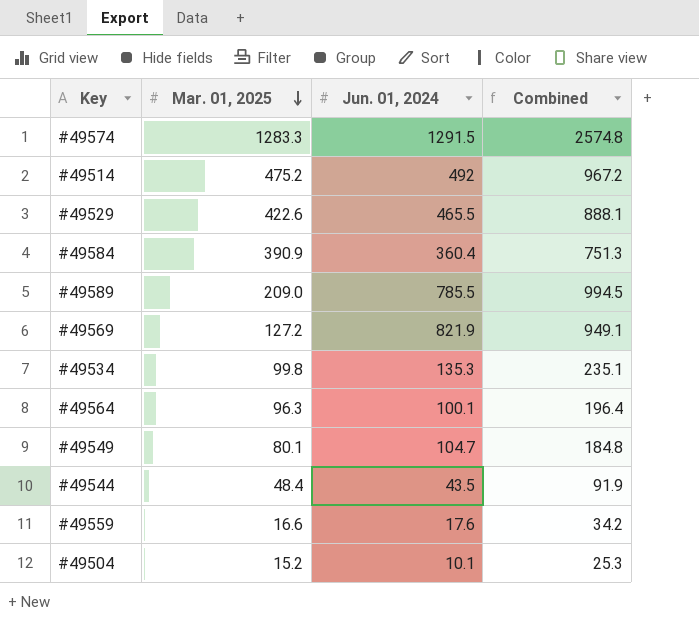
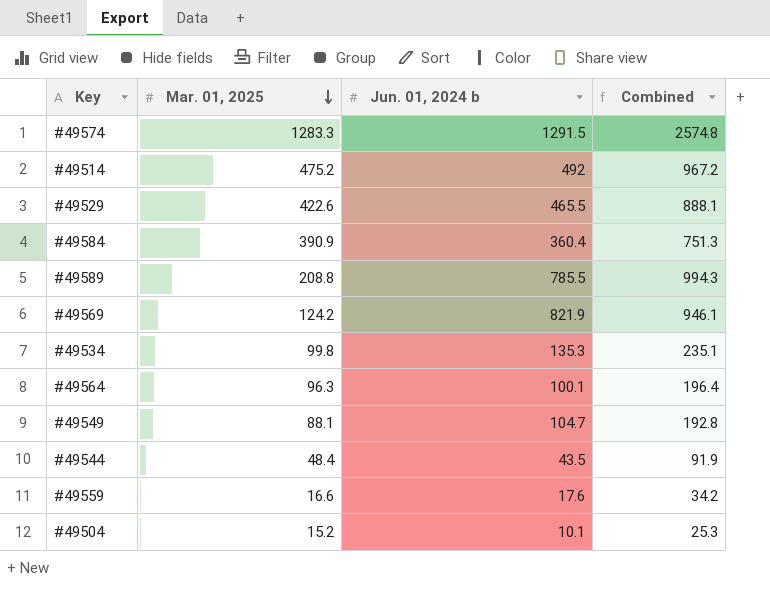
column name: Jun. 01, 2024 -> Jun. 01, 2024 b
#49589 | Mar. 01, 2025: 209.0 -> 208.8
#49589 | Combined: 994.5 -> 994.3
#49569 | Mar. 01, 2025: 127.2 -> 124.2
#49569 | Combined: 949.1 -> 946.1
#49549 | Mar. 01, 2025: 80.1 -> 88.1
#49549 | Combined: 184.8 -> 192.8

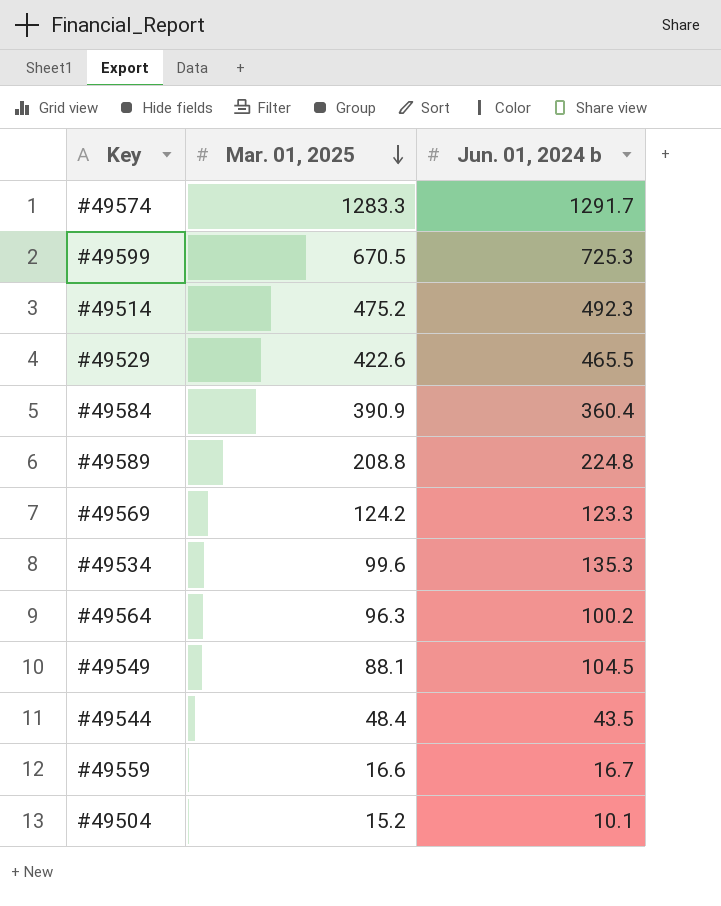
column Combined | formula: [Mar. 01, 2025] + [Jun. 01, 2024 b] -> none
#49574 | Jun. 01, 2024 b: 1291.5 -> 1291.7
row #49599: none -> 670.5 | 725.3
#49514 | Jun. 01, 2024 b: 492 -> 492.3
#49589 | Jun. 01, 2024 b: 785.5 -> 224.8
#49569 | Jun. 01, 2024 b: 821.9 -> 123.3
#49534 | Mar. 01, 2025: 99.8 -> 99.6
#49564 | Jun. 01, 2024 b: 100.1 -> 100.2
#49549 | Jun. 01, 2024 b: 104.7 -> 104.5
#49559 | Jun. 01, 2024 b: 17.6 -> 16.7

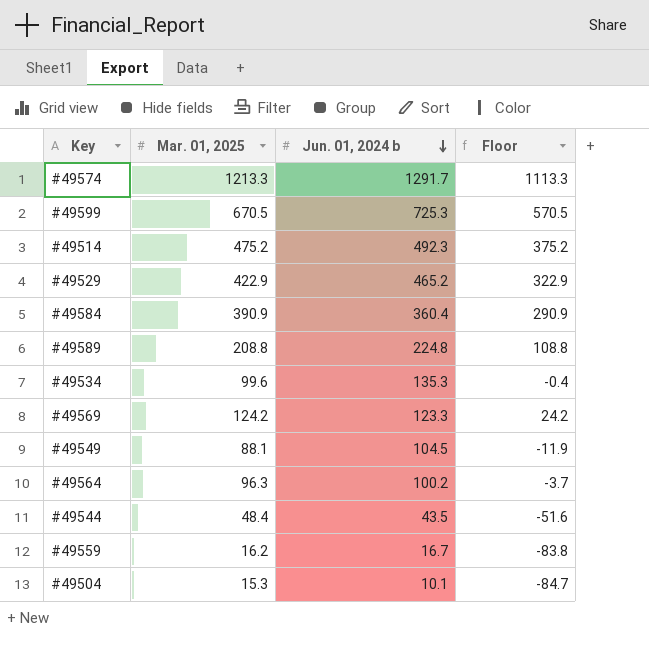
row order: Mar. 01, 2025 descending -> Jun. 01, 2024 b descending
column Floor | formula: none -> [Mar. 01, 2025] - 100
#49574 | Mar. 01, 2025: 1283.3 -> 1213.3
#49529 | Mar. 01, 2025: 422.6 -> 422.9
#49529 | Jun. 01, 2024 b: 465.5 -> 465.2
#49559 | Mar. 01, 2025: 16.6 -> 16.2
#49504 | Mar. 01, 2025: 15.2 -> 15.3

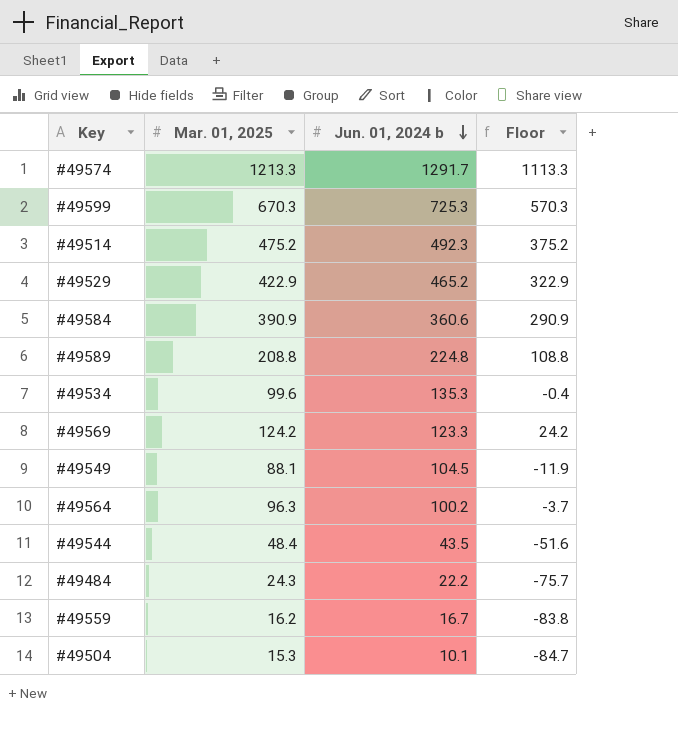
#49599 | Mar. 01, 2025: 670.5 -> 670.3
#49599 | Floor: 570.5 -> 570.3
#49584 | Jun. 01, 2024 b: 360.4 -> 360.6
row #49484: none -> 24.3 | 22.2 | -75.7

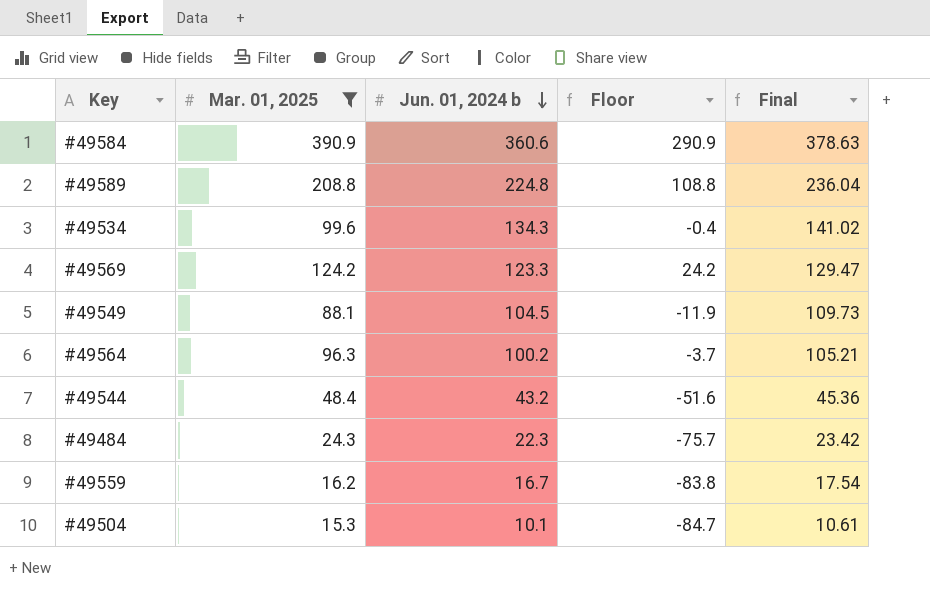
filter: none -> Mar. 01, 2025 <= 390.9
column Final | formula: none -> [Jun. 01, 2024 b] * 1.05
#49534 | Jun. 01, 2024 b: 135.3 -> 134.3
#49544 | Jun. 01, 2024 b: 43.5 -> 43.2
#49484 | Jun. 01, 2024 b: 22.2 -> 22.3

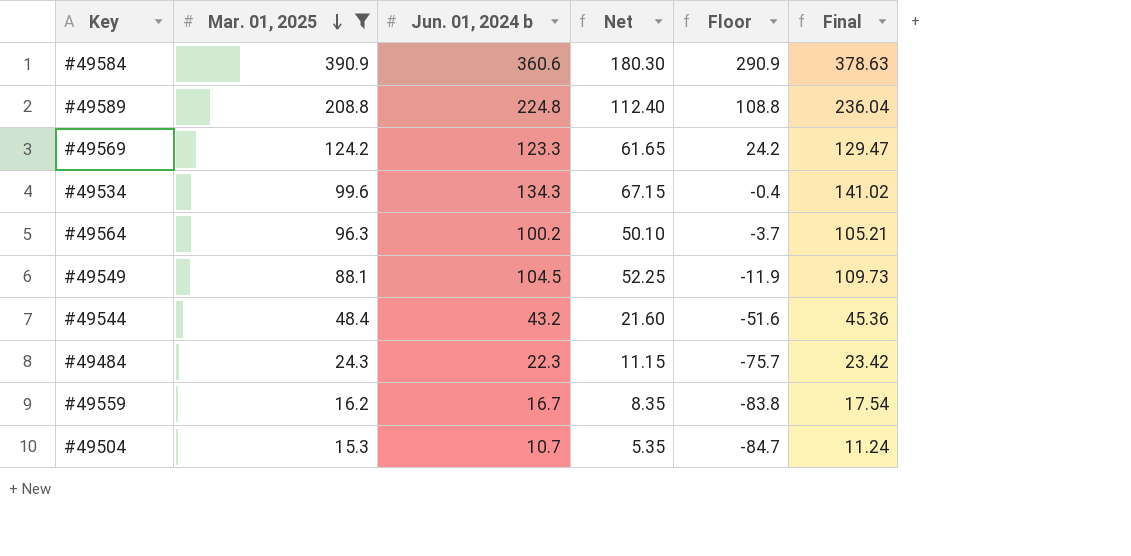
row order: Jun. 01, 2024 b descending -> Mar. 01, 2025 descending
column Net | formula: none -> [Jun. 01, 2024 b] * 0.5
#49504 | Jun. 01, 2024 b: 10.1 -> 10.7
#49504 | Final: 10.61 -> 11.24

